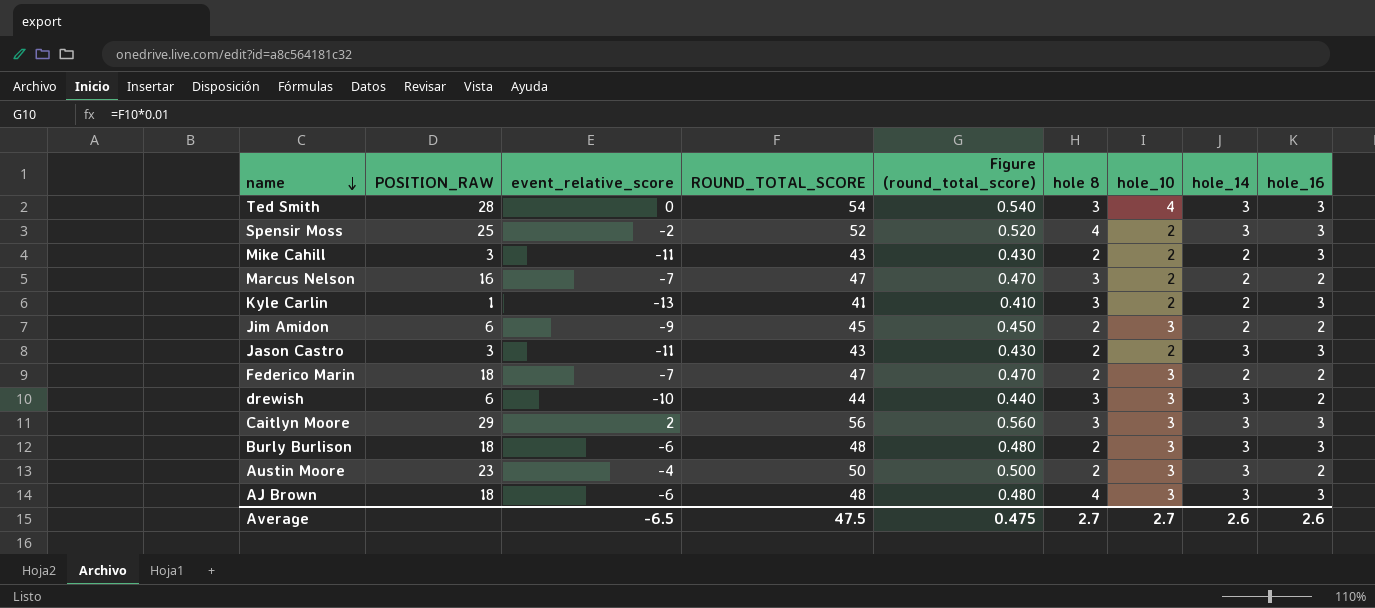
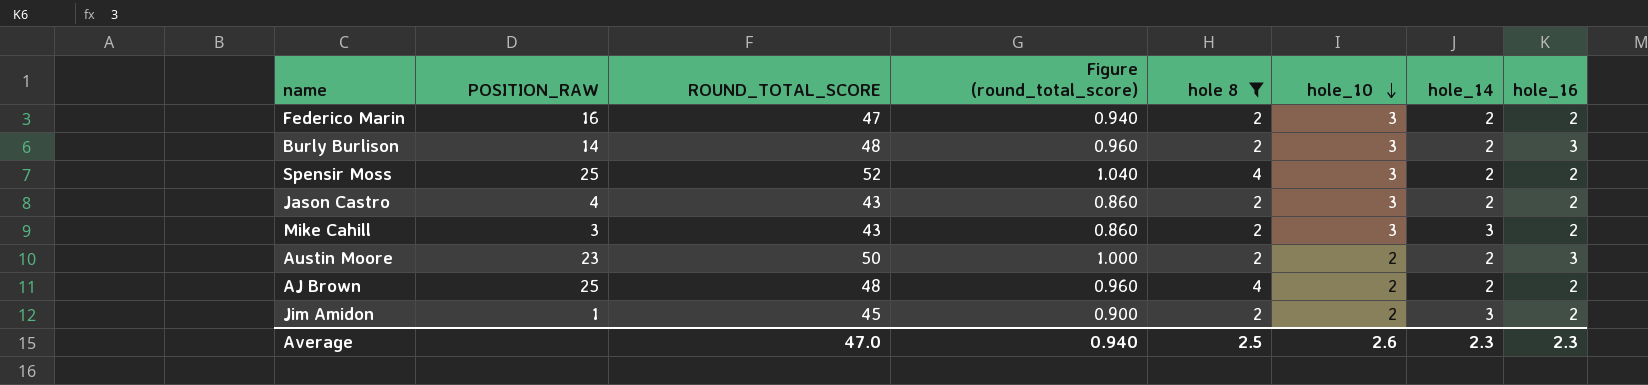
filter: none -> hole 8 != 3
row order: name descending -> hole_10 descending
column event_relative_score | position: 3 -> none
column Figure (round_total_score) | formula: [ROUND_TOTAL_SCORE] * 0.01 -> [ROUND_TOTAL_SCORE] * 0.02
Federico Marin | POSITION_RAW: 18 -> 16
Burly Burlison | POSITION_RAW: 18 -> 14
Burly Burlison | hole_14: 3 -> 2
Spensir Moss | hole_10: 2 -> 3
Spensir Moss | hole_14: 3 -> 2
Spensir Moss | hole_16: 3 -> 2
Jason Castro | POSITION_RAW: 3 -> 4
Jason Castro | hole_10: 2 -> 3
Jason Castro | hole_14: 3 -> 2
Jason Castro | hole_16: 3 -> 2
Mike Cahill | hole_10: 2 -> 3
Mike Cahill | hole_14: 2 -> 3
Mike Cahill | hole_16: 3 -> 2
Austin Moore | hole_10: 3 -> 2
Austin Moore | hole_14: 3 -> 2
Austin Moore | hole_16: 2 -> 3
AJ Brown | POSITION_RAW: 18 -> 25
AJ Brown | hole_10: 3 -> 2
AJ Brown | hole_14: 3 -> 2
AJ Brown | hole_16: 3 -> 2
Jim Amidon | POSITION_RAW: 6 -> 1
Jim Amidon | hole_10: 3 -> 2
Jim Amidon | hole_14: 2 -> 3
Average | ROUND_TOTAL_SCORE: 47.5 -> 47.0
Average | Figure (round_total_score): 0.475 -> 0.940
Average | hole 8: 2.7 -> 2.5
Average | hole_10: 2.7 -> 2.6
Average | hole_14: 2.6 -> 2.3
Average | hole_16: 2.6 -> 2.3

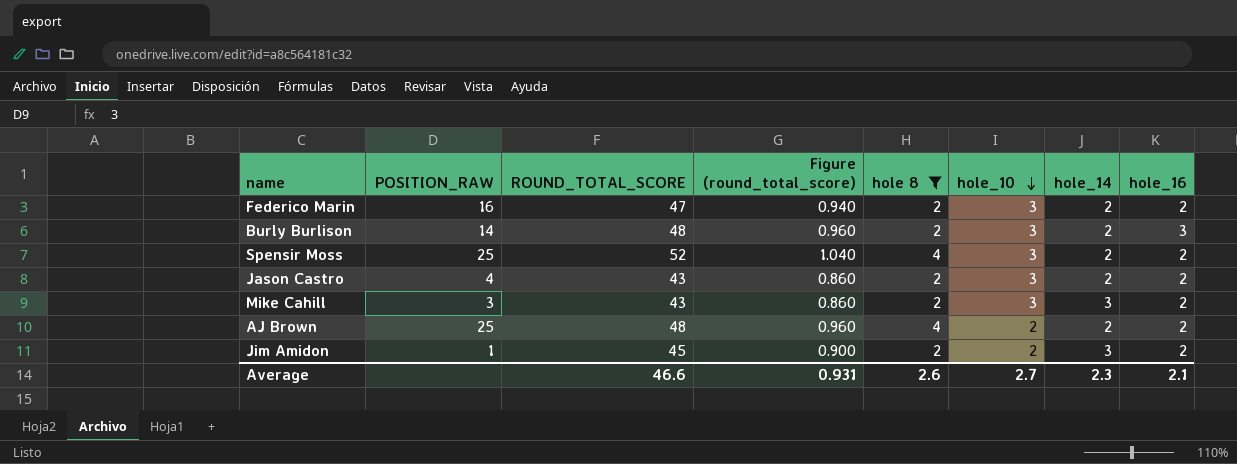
row Austin Moore: 23 | 50 | 1.000 | 2 | 2 | 2 | 3 -> none
Average | ROUND_TOTAL_SCORE: 47.0 -> 46.6
Average | Figure (round_total_score): 0.940 -> 0.931
Average | hole 8: 2.5 -> 2.6
Average | hole_10: 2.6 -> 2.7
Average | hole_16: 2.3 -> 2.1

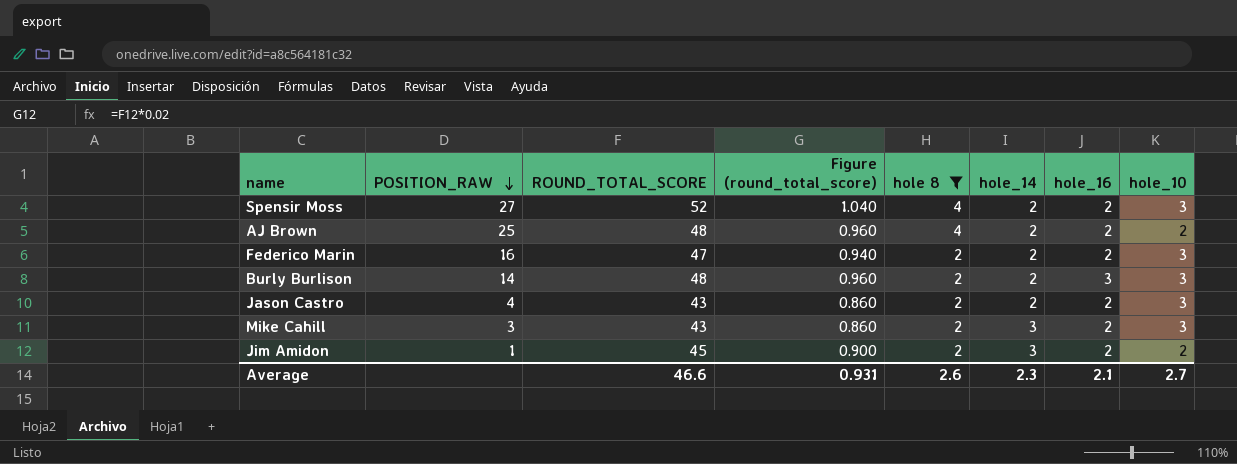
row order: hole_10 descending -> POSITION_RAW descending
column hole_10 | position: 6 -> 8
Spensir Moss | POSITION_RAW: 25 -> 27

